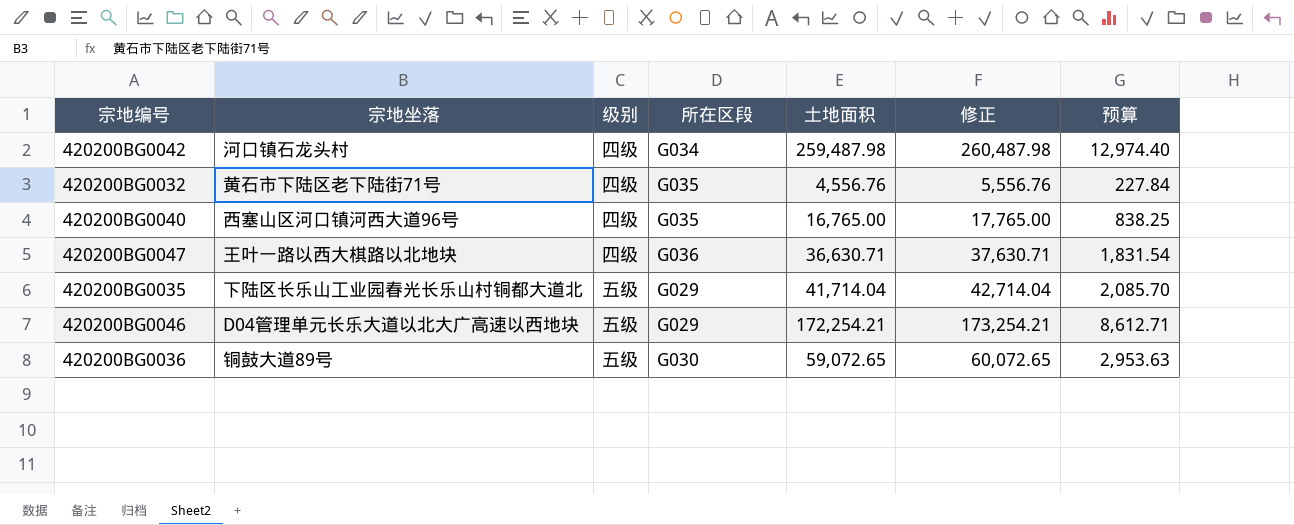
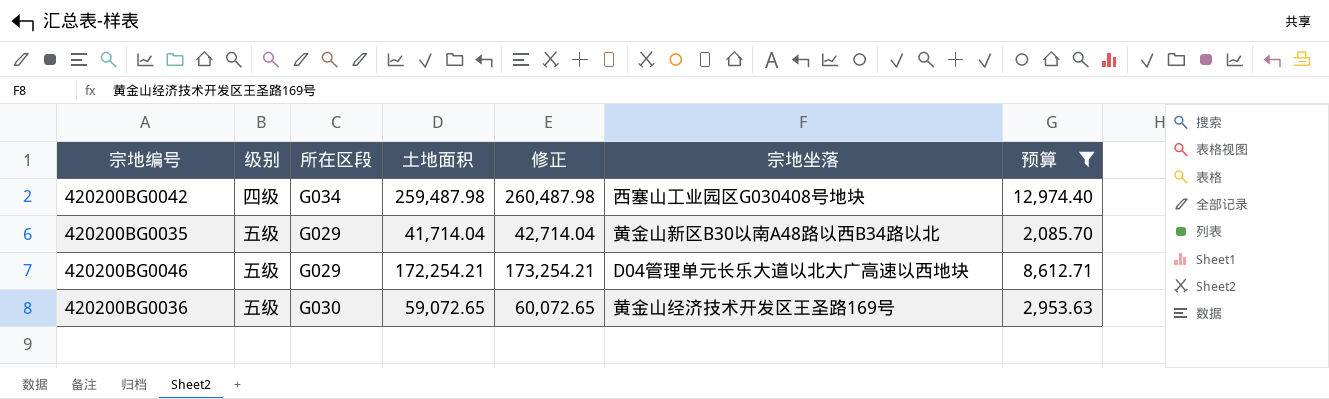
filter: none -> 预算 >= 2,085.70
column 宗地坐落 | position: 2 -> 6
420200BG0042 | 宗地坐落: 河口镇石龙头村 -> 西塞山工业园区G030408号地块
420200BG0035 | 宗地坐落: 下陆区长乐山工业园春光长乐山村铜都大道北 -> 黄金山新区B30以南A48路以西B34路以北
420200BG0036 | 宗地坐落: 铜鼓大道89号 -> 黄金山经济技术开发区王圣路169号

